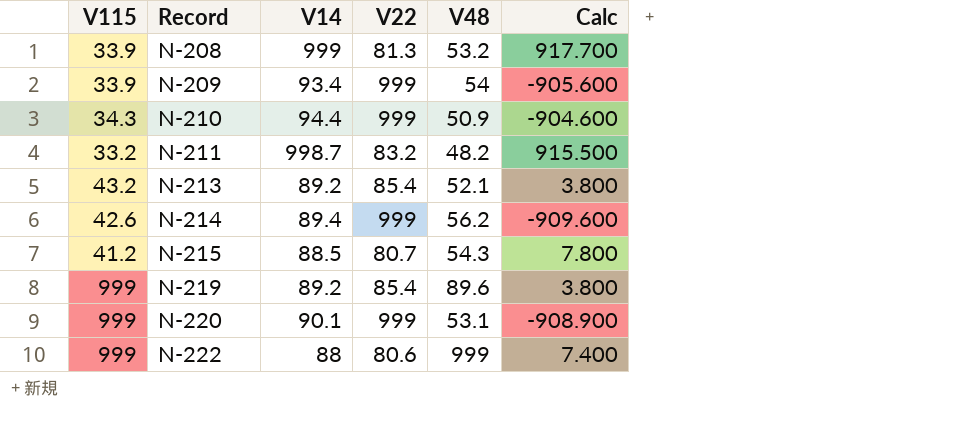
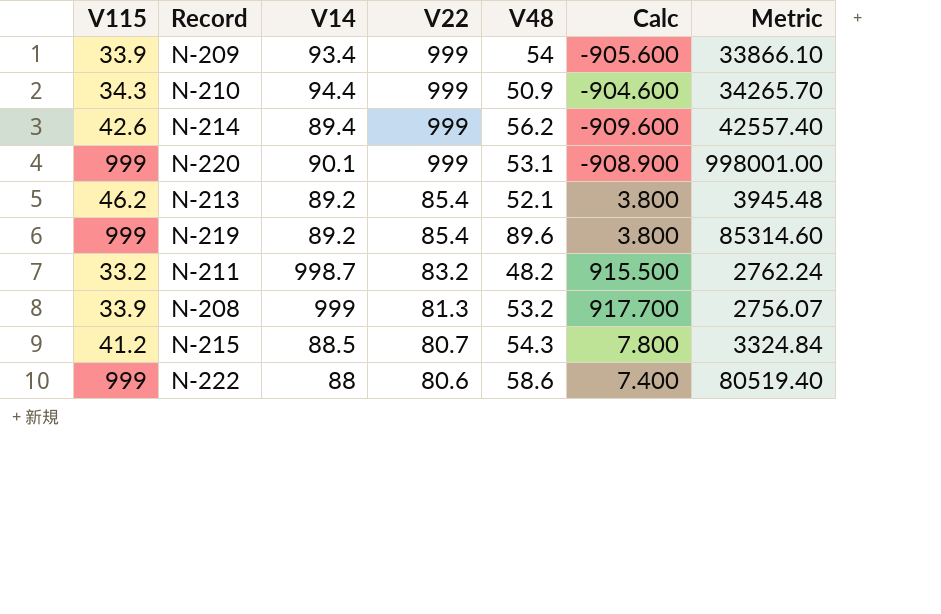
row order: Record ascending -> V22 descending
column Metric | formula: none -> [V115] * [V22]
N-213 | V115: 43.2 -> 46.2
N-222 | V48: 999 -> 58.6

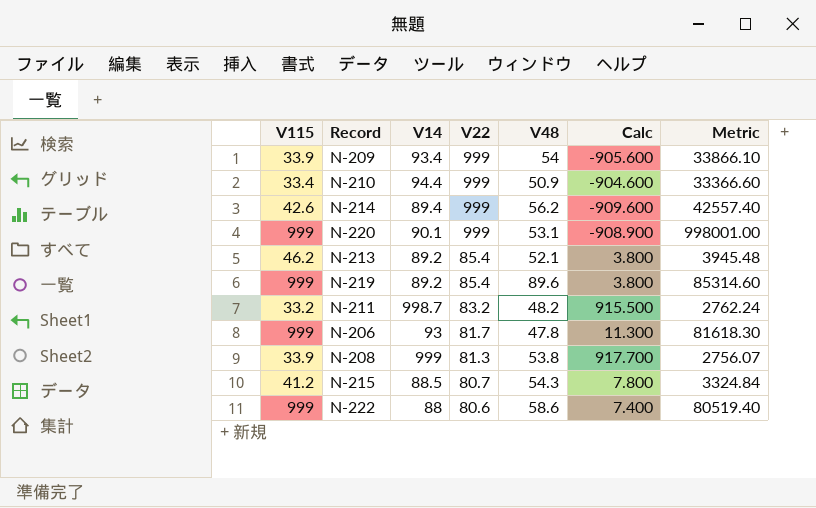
N-210 | V115: 34.3 -> 33.4
N-210 | Metric: 34265.70 -> 33366.60
row N-206: none -> 999 | 93 | 81.7 | 47.8 | 11.300 | 81618.30
N-208 | V48: 53.2 -> 53.8

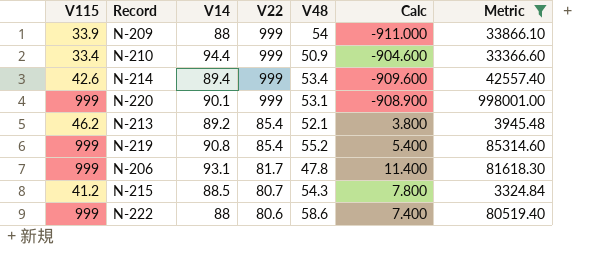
filter: none -> Metric >= 3324.84
N-209 | V14: 93.4 -> 88
N-209 | Calc: -905.600 -> -911.000
N-214 | V48: 56.2 -> 53.4
N-219 | V14: 89.2 -> 90.8
N-219 | V48: 89.6 -> 55.2
N-219 | Calc: 3.800 -> 5.400
N-206 | V14: 93 -> 93.1
N-206 | Calc: 11.300 -> 11.400

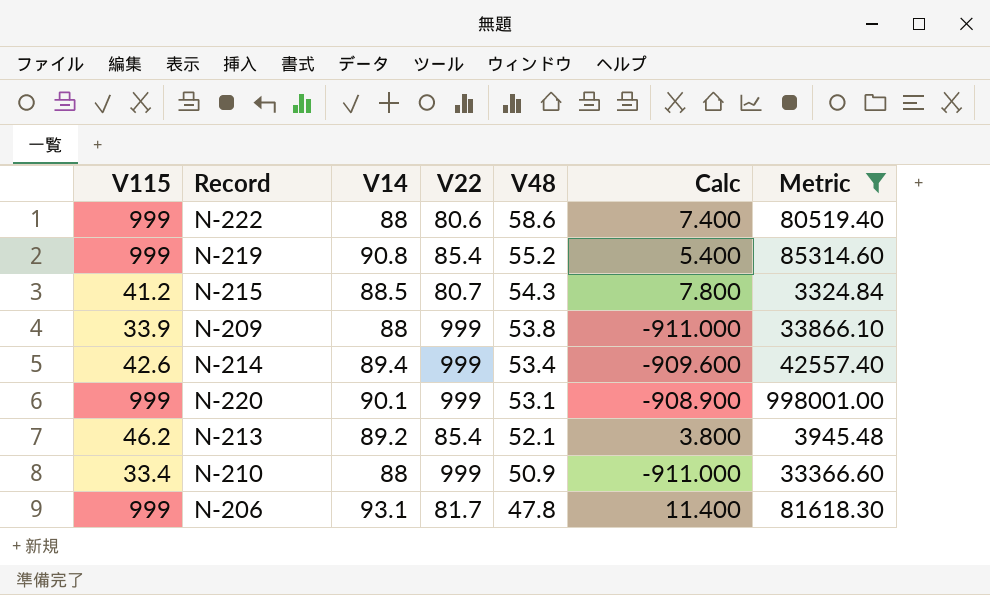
row order: V22 descending -> V48 descending
N-209 | V48: 54 -> 53.8
N-210 | V14: 94.4 -> 88
N-210 | Calc: -904.600 -> -911.000

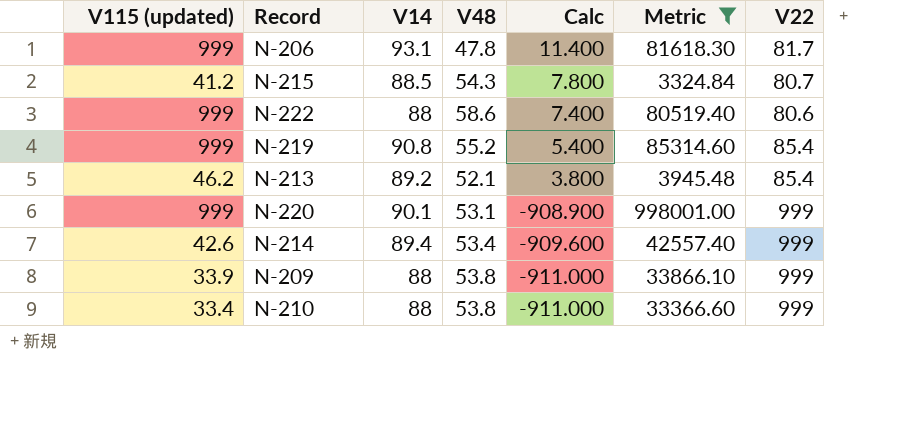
row order: V48 descending -> Calc descending
column name: V115 -> V115 (updated)
column V22 | position: 4 -> 7
N-210 | V48: 50.9 -> 53.8

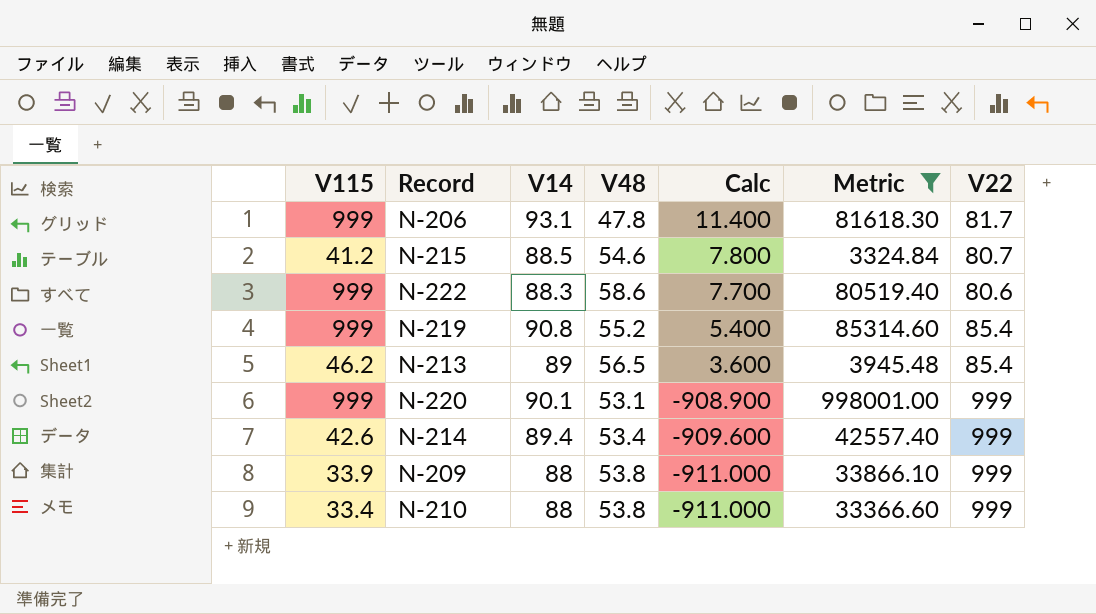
column name: V115 (updated) -> V115
N-215 | V48: 54.3 -> 54.6
N-222 | V14: 88 -> 88.3
N-222 | Calc: 7.400 -> 7.700
N-213 | V14: 89.2 -> 89
N-213 | V48: 52.1 -> 56.5
N-213 | Calc: 3.800 -> 3.600

